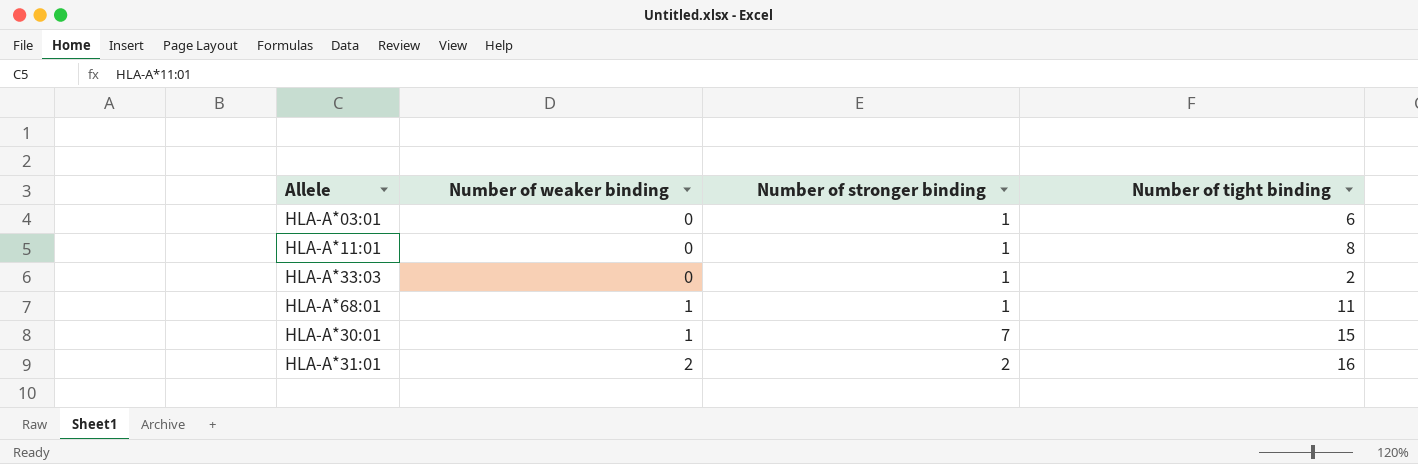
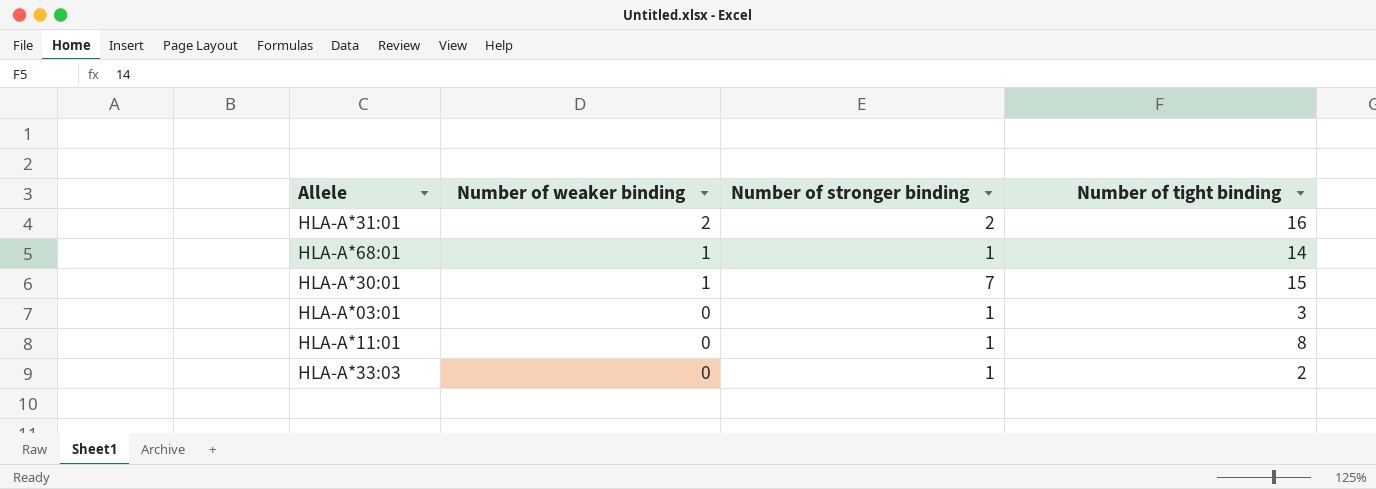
row order: Number of weaker binding ascending -> Number of weaker binding descending
HLA-A*68:01 | Number of tight binding: 11 -> 14
HLA-A*03:01 | Number of tight binding: 6 -> 3

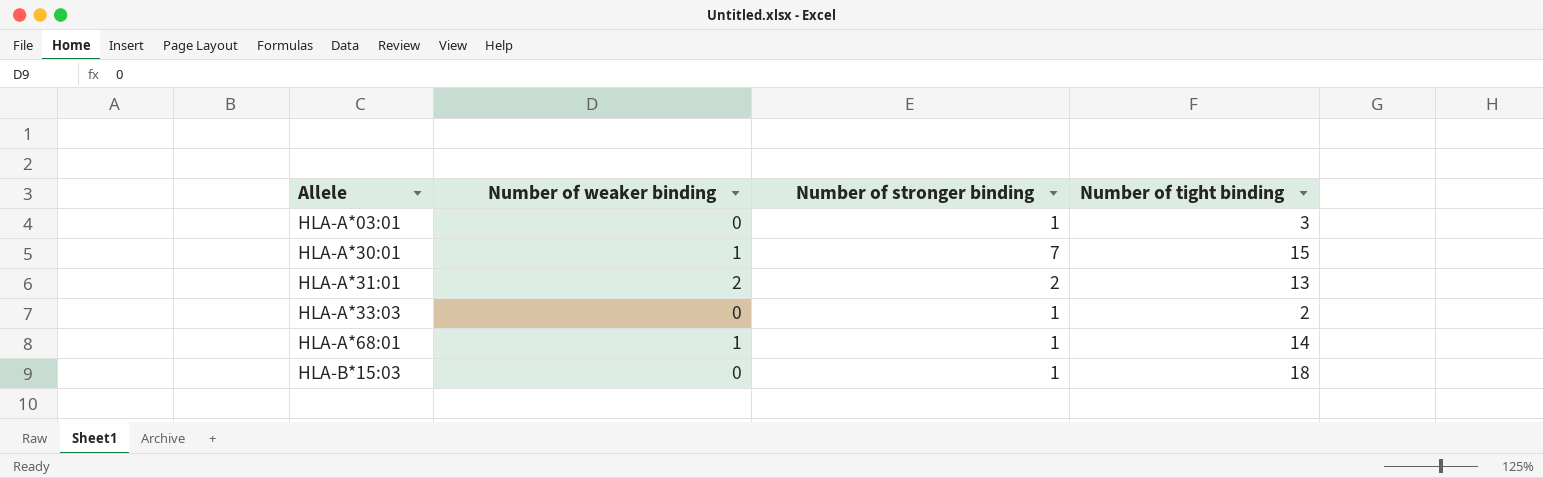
row order: Number of weaker binding descending -> Allele ascending
row HLA-A*11:01: 0 | 1 | 8 -> none
HLA-A*31:01 | Number of tight binding: 16 -> 13
row HLA-B*15:03: none -> 0 | 1 | 18

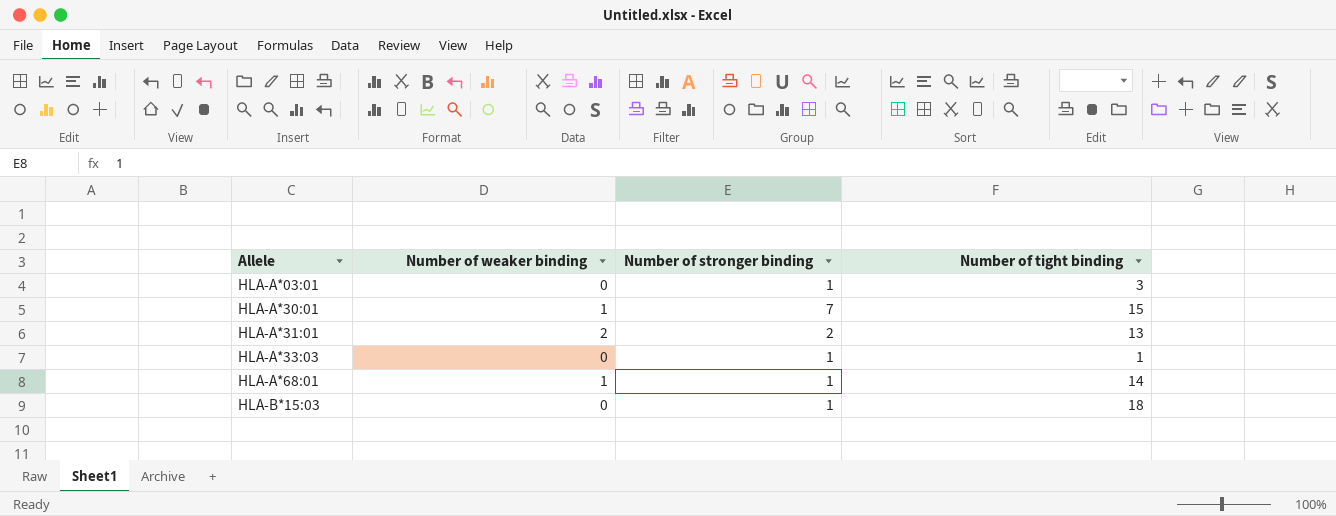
HLA-A*33:03 | Number of tight binding: 2 -> 1

